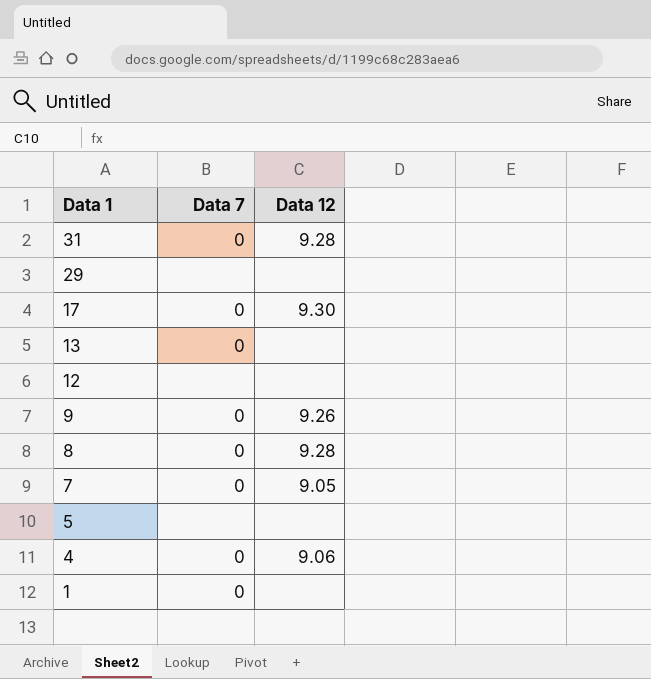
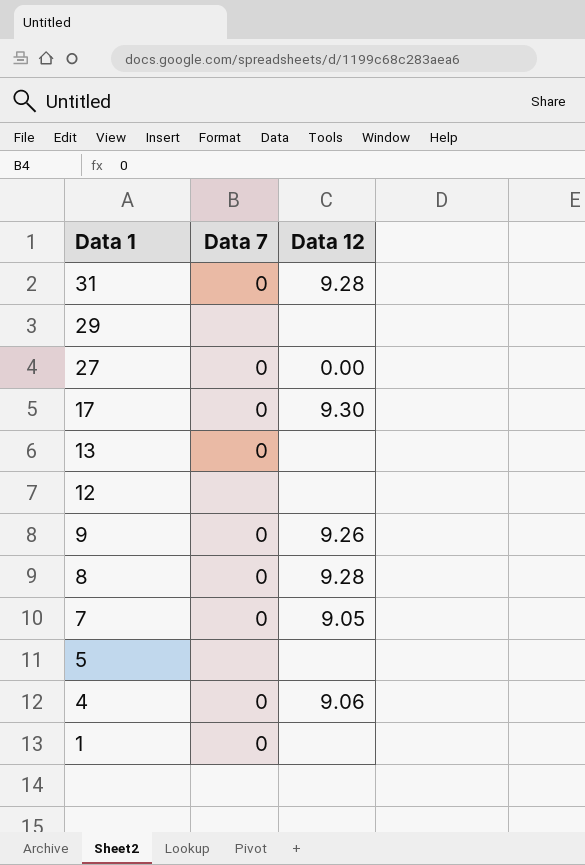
row 27: none -> 0 | 0.00

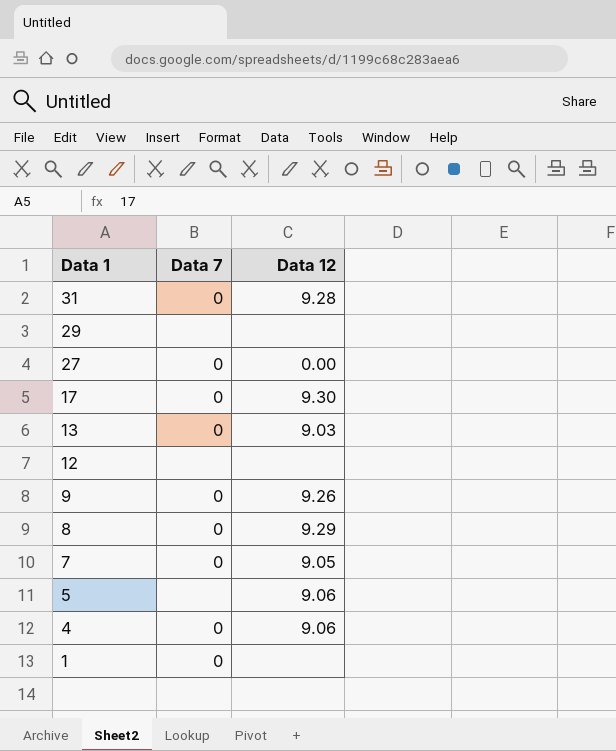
13 | Data 12: none -> 9.03
8 | Data 12: 9.28 -> 9.29
5 | Data 12: none -> 9.06

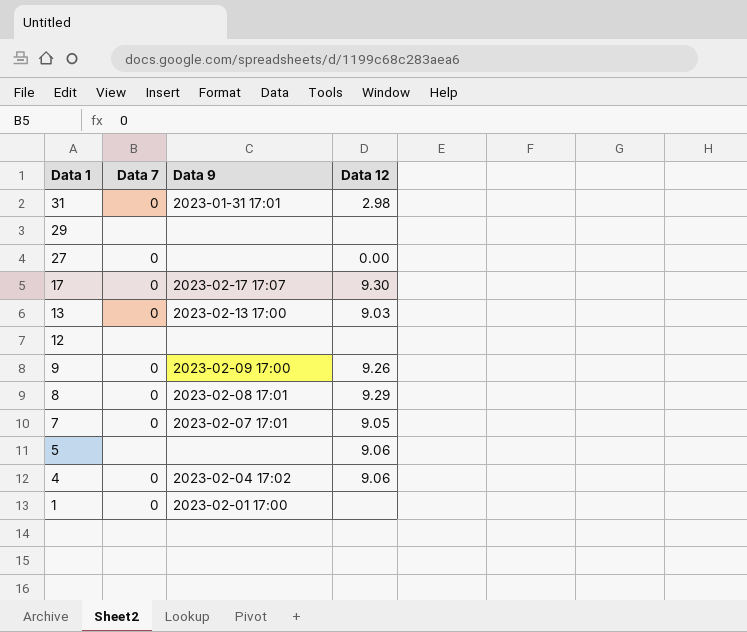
column Data 9 | position: none -> 3
31 | Data 12: 9.28 -> 2.98

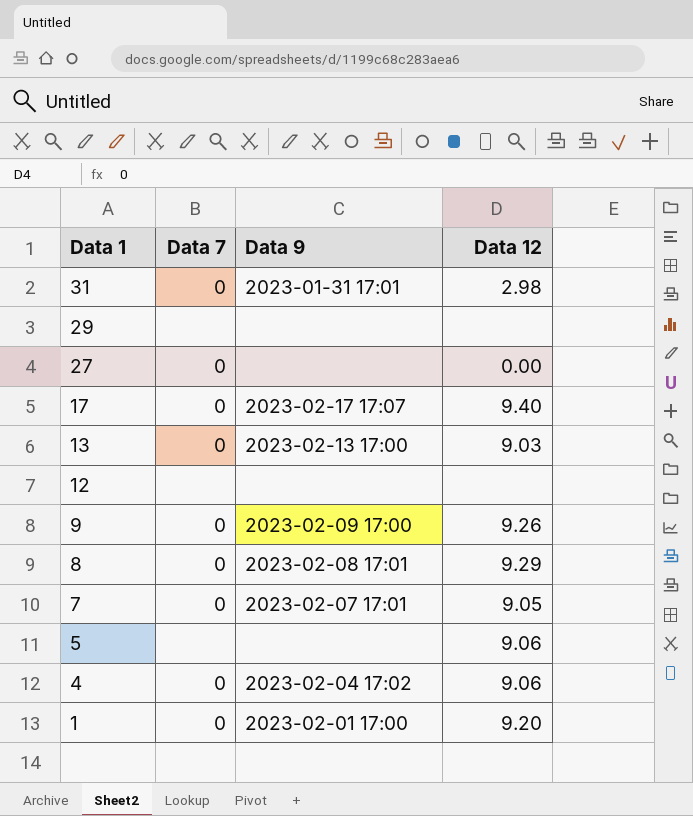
17 | Data 12: 9.30 -> 9.40
1 | Data 12: none -> 9.20

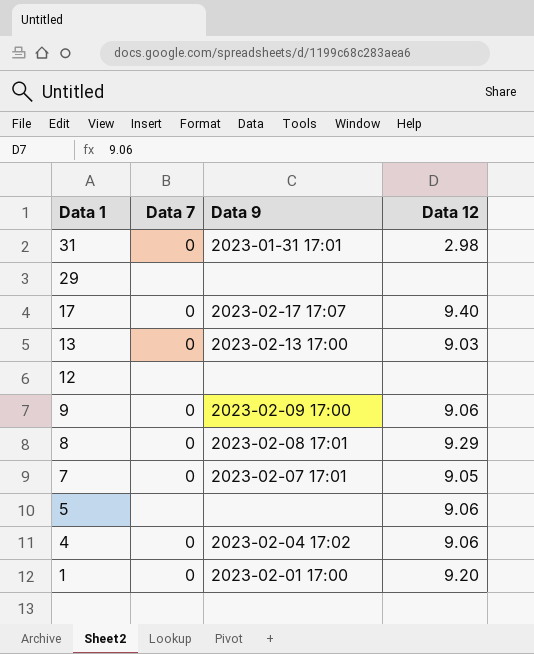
row 27: 0 | none | 0.00 -> none
9 | Data 12: 9.26 -> 9.06

